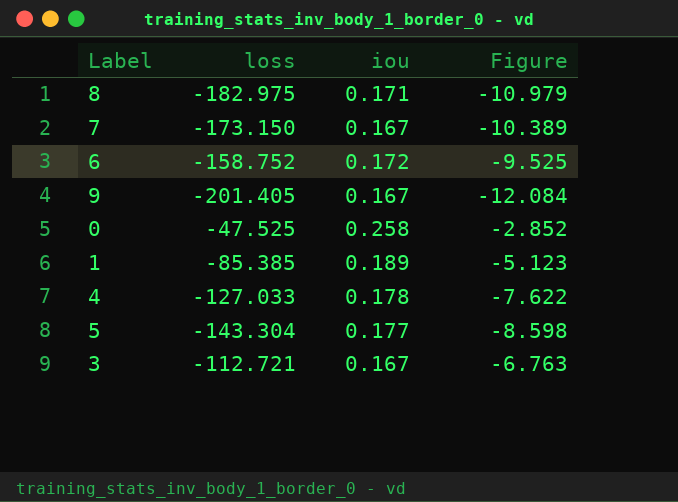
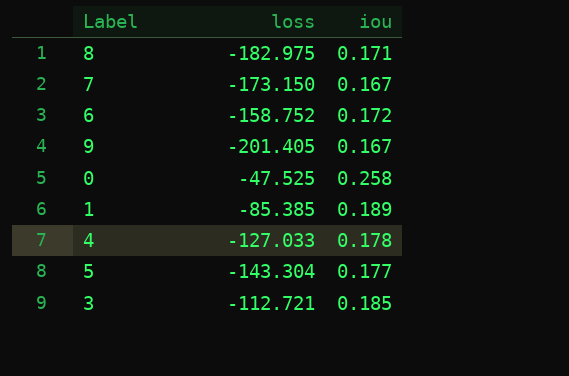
column Figure | formula: [loss] * 0.06 -> none
3 | iou: 0.167 -> 0.185

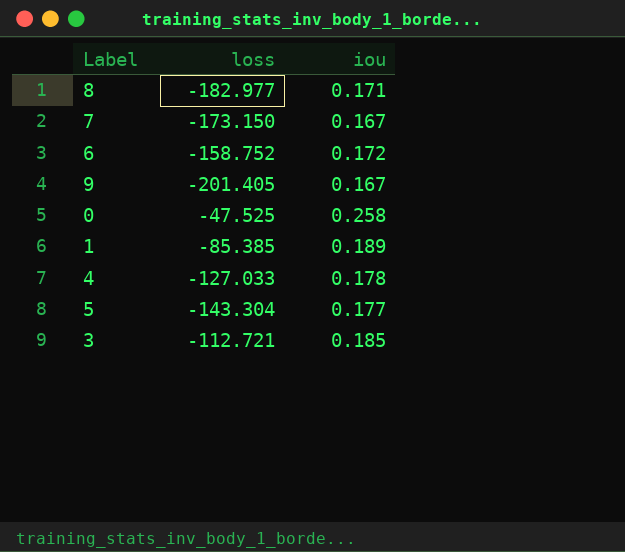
8 | loss: -182.975 -> -182.977

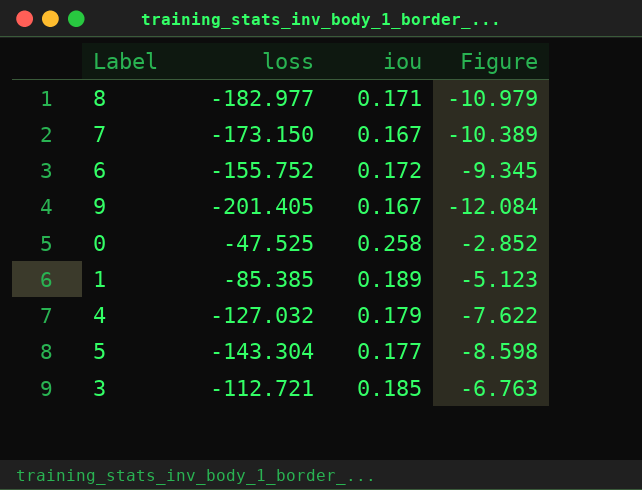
column Figure | formula: none -> [loss] * 0.06
6 | loss: -158.752 -> -155.752
4 | loss: -127.033 -> -127.032
4 | iou: 0.178 -> 0.179

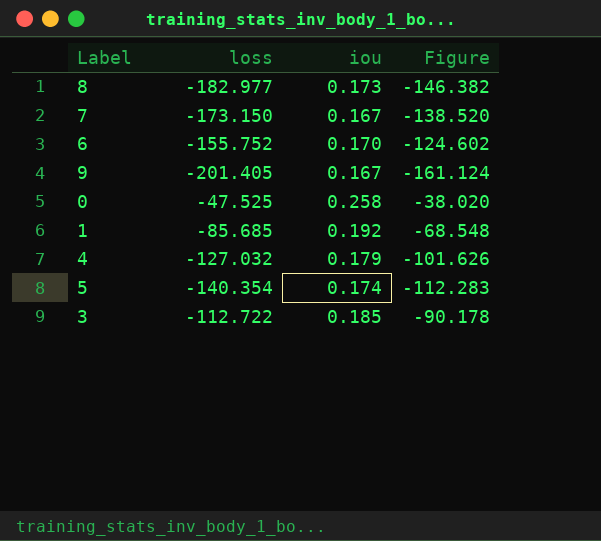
column Figure | formula: [loss] * 0.06 -> [loss] * 0.8
8 | iou: 0.171 -> 0.173
6 | iou: 0.172 -> 0.170
1 | loss: -85.385 -> -85.685
1 | iou: 0.189 -> 0.192
5 | loss: -143.304 -> -140.354
5 | iou: 0.177 -> 0.174
3 | loss: -112.721 -> -112.722

